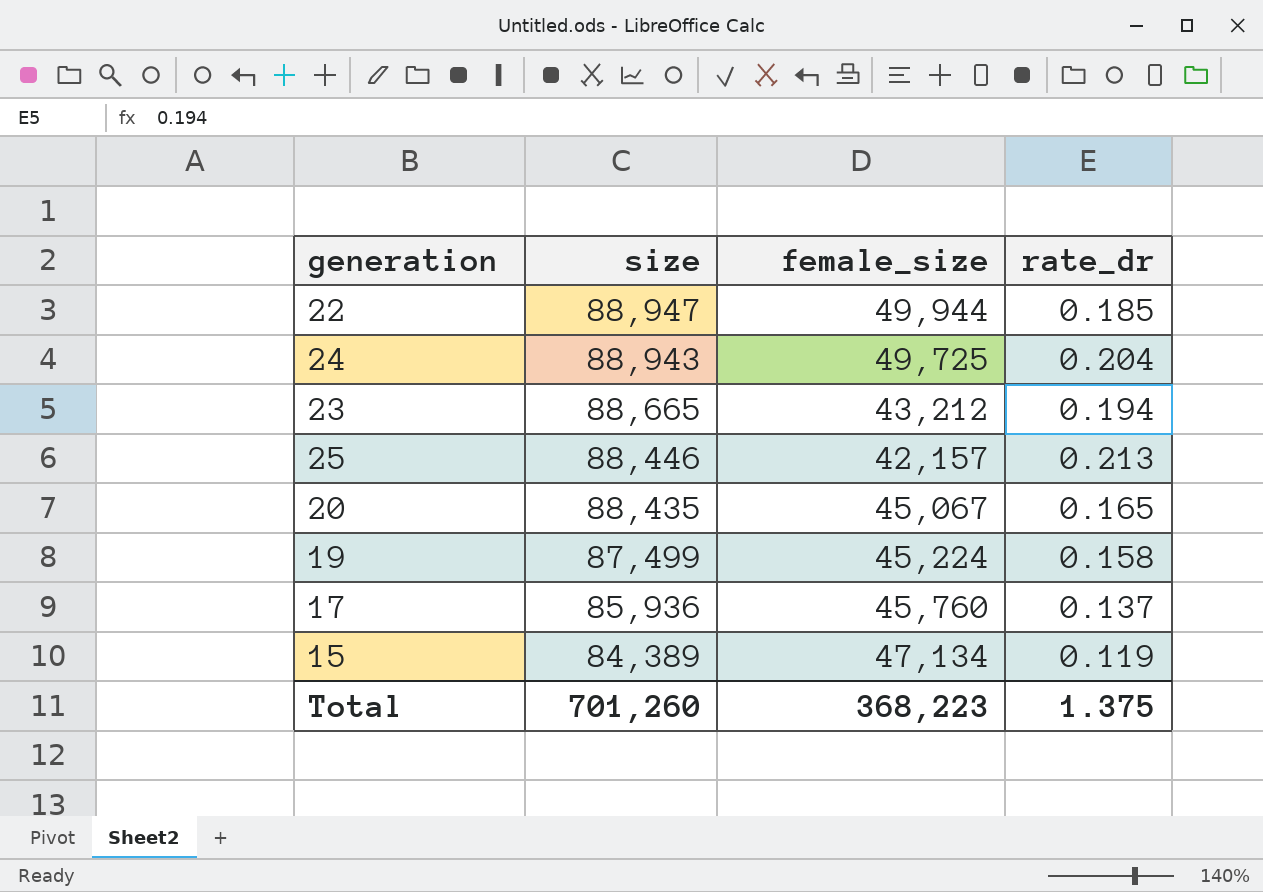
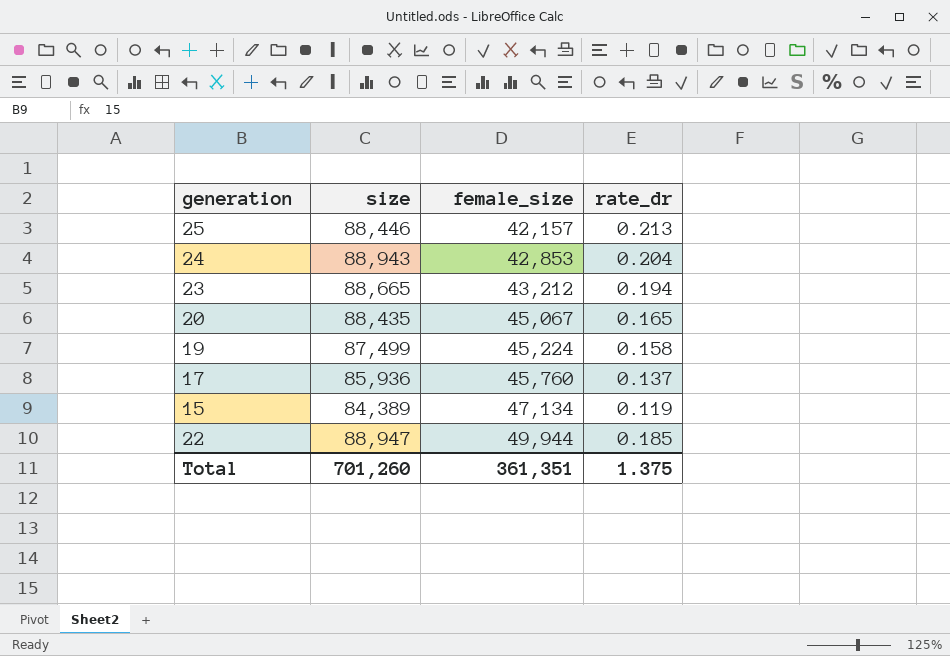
row order: size descending -> female_size ascending
24 | female_size: 49,725 -> 42,853
Total | female_size: 368,223 -> 361,351

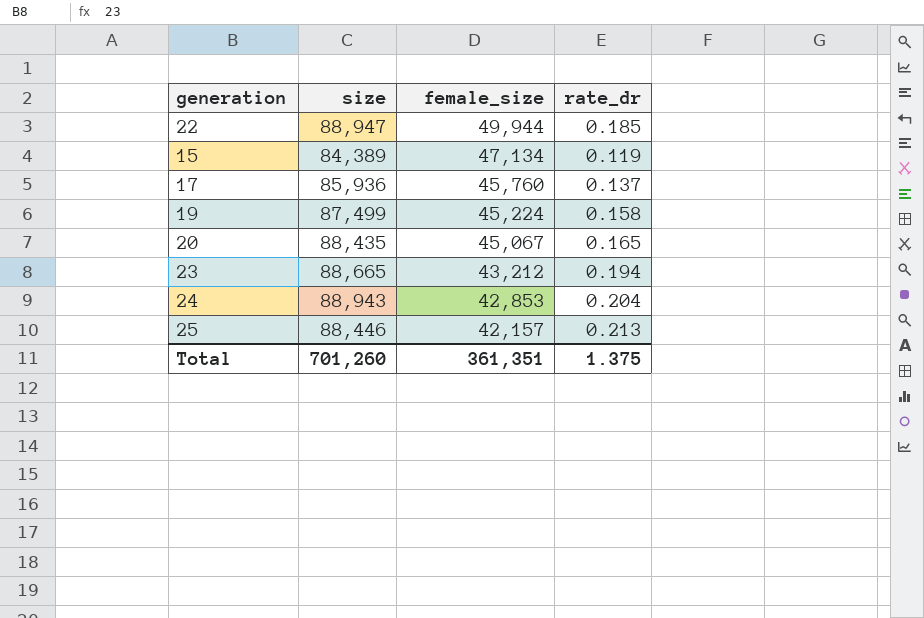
row order: female_size ascending -> female_size descending

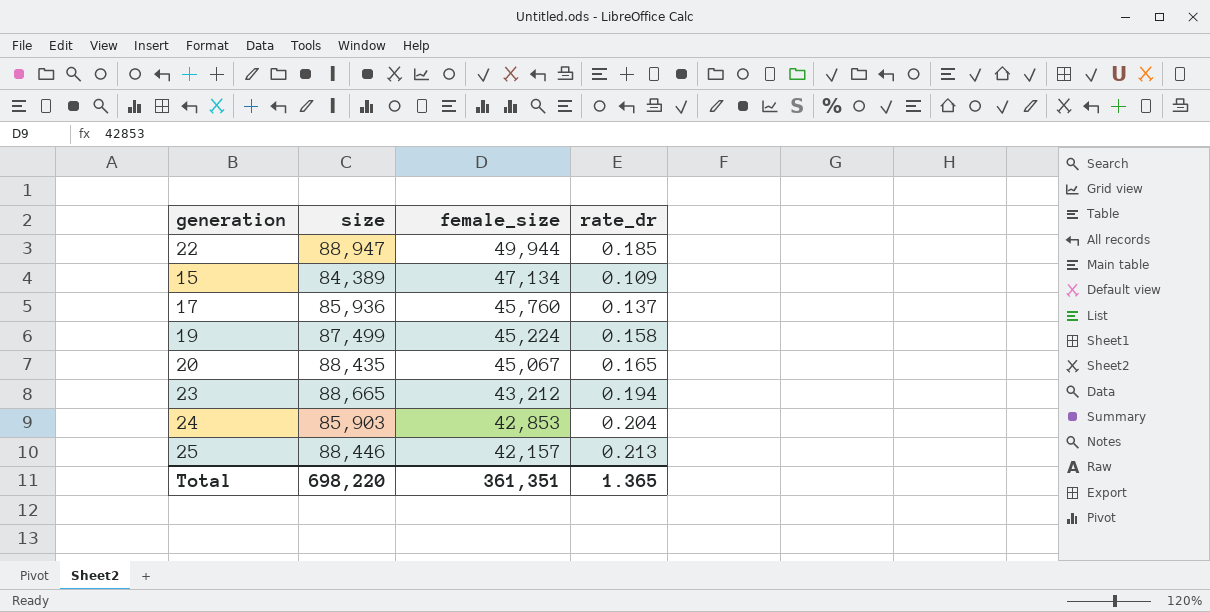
15 | rate_dr: 0.119 -> 0.109
24 | size: 88,943 -> 85,903
Total | size: 701,260 -> 698,220
Total | rate_dr: 1.375 -> 1.365

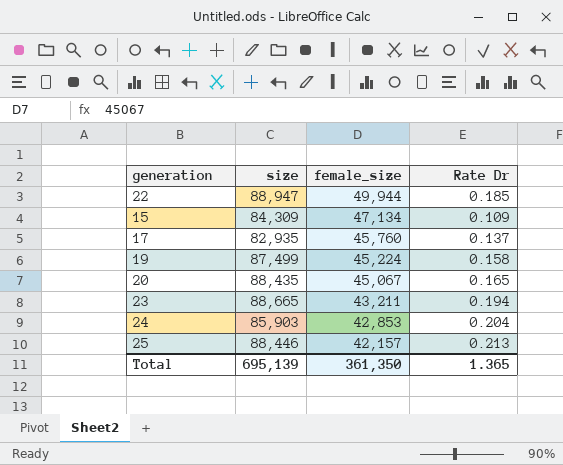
column name: rate_dr -> Rate Dr
15 | size: 84,389 -> 84,309
17 | size: 85,936 -> 82,935
23 | female_size: 43,212 -> 43,211
Total | size: 698,220 -> 695,139
Total | female_size: 361,351 -> 361,350

